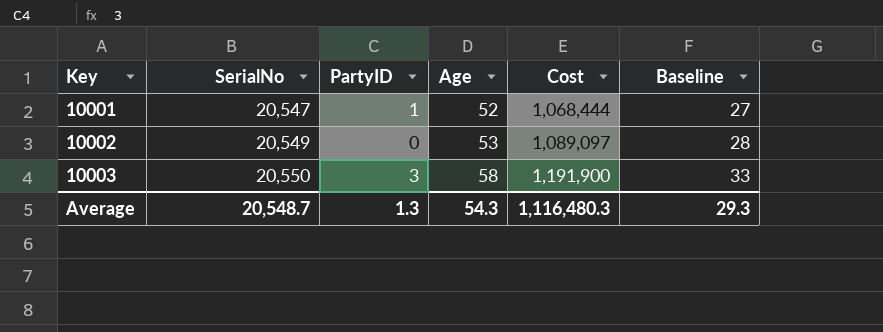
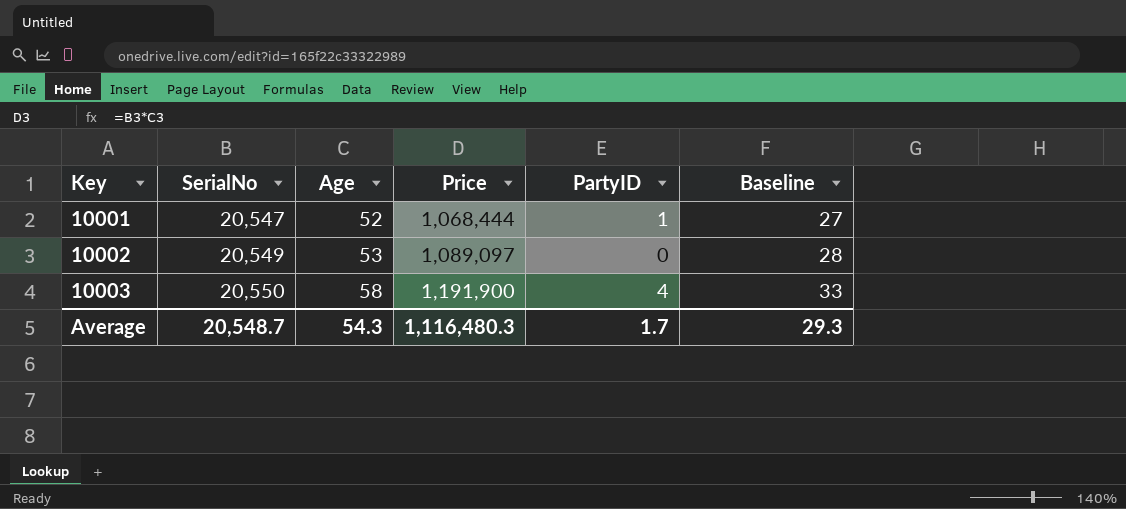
column name: Cost -> Price
column PartyID | position: 3 -> 5
10003 | PartyID: 3 -> 4
Average | PartyID: 1.3 -> 1.7

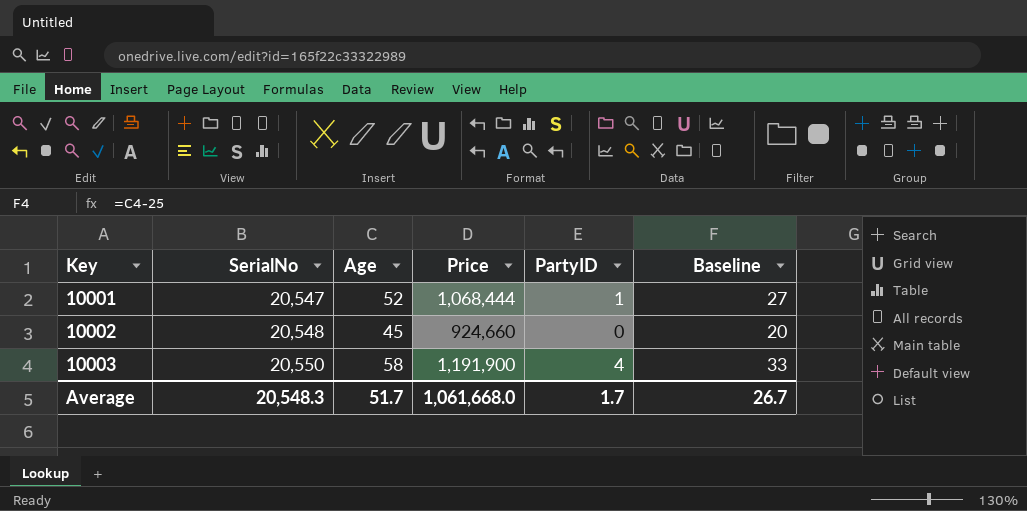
10002 | SerialNo: 20,549 -> 20,548
10002 | Age: 53 -> 45
10002 | Price: 1,089,097 -> 924,660
10002 | Baseline: 28 -> 20
Average | SerialNo: 20,548.7 -> 20,548.3
Average | Age: 54.3 -> 51.7
Average | Price: 1,116,480.3 -> 1,061,668.0
Average | Baseline: 29.3 -> 26.7

